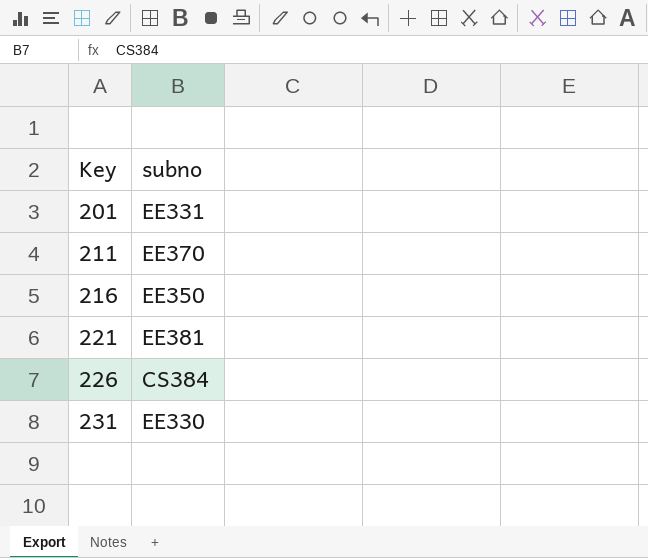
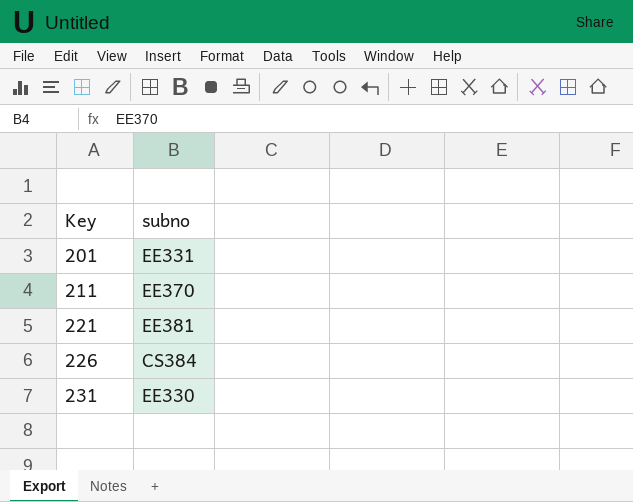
row 216: EE350 -> none

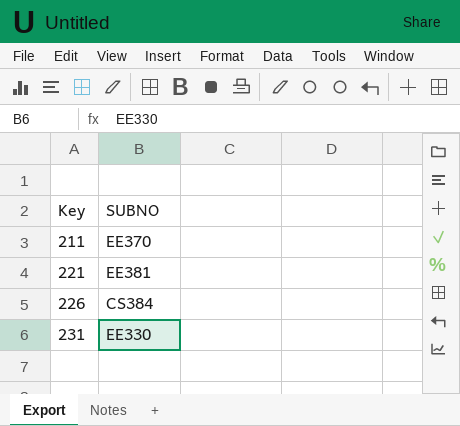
column name: subno -> SUBNO
row 201: EE331 -> none

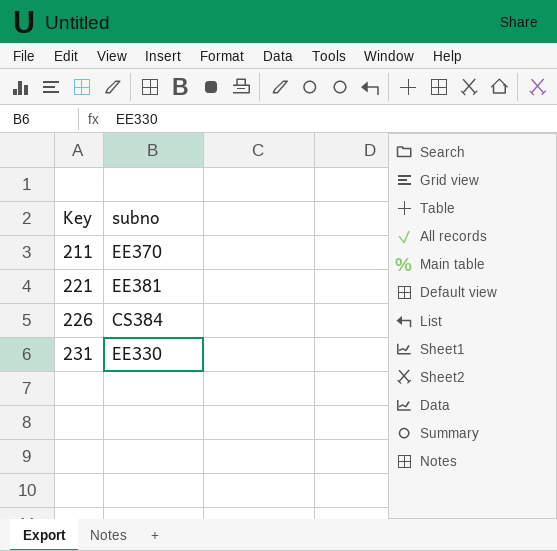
column name: SUBNO -> subno

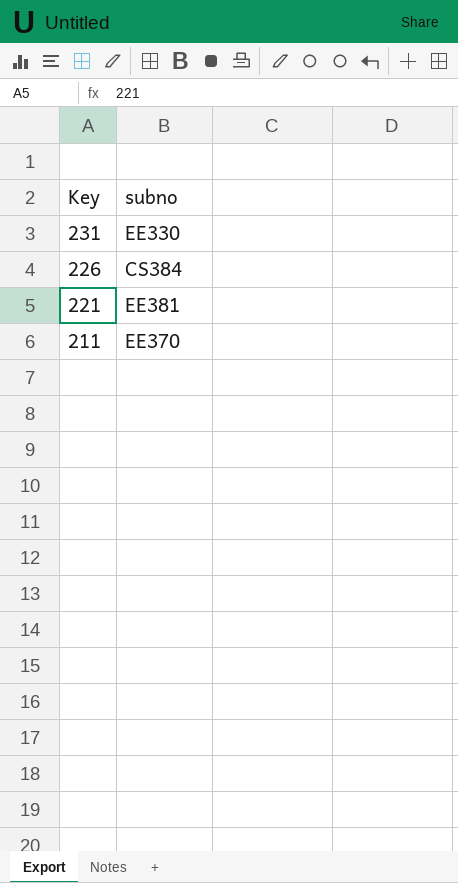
row order: Key ascending -> Key descending

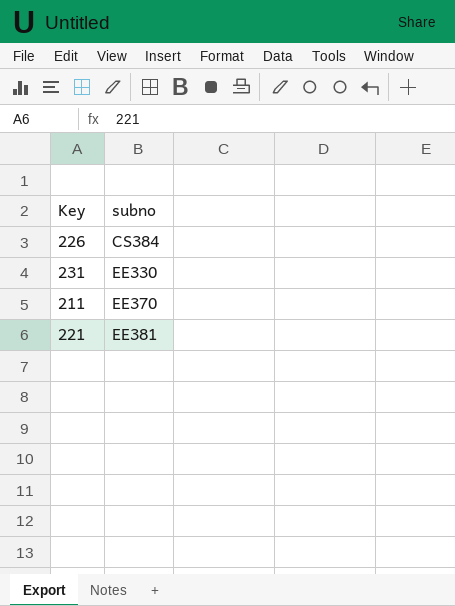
row order: Key descending -> subno ascending

